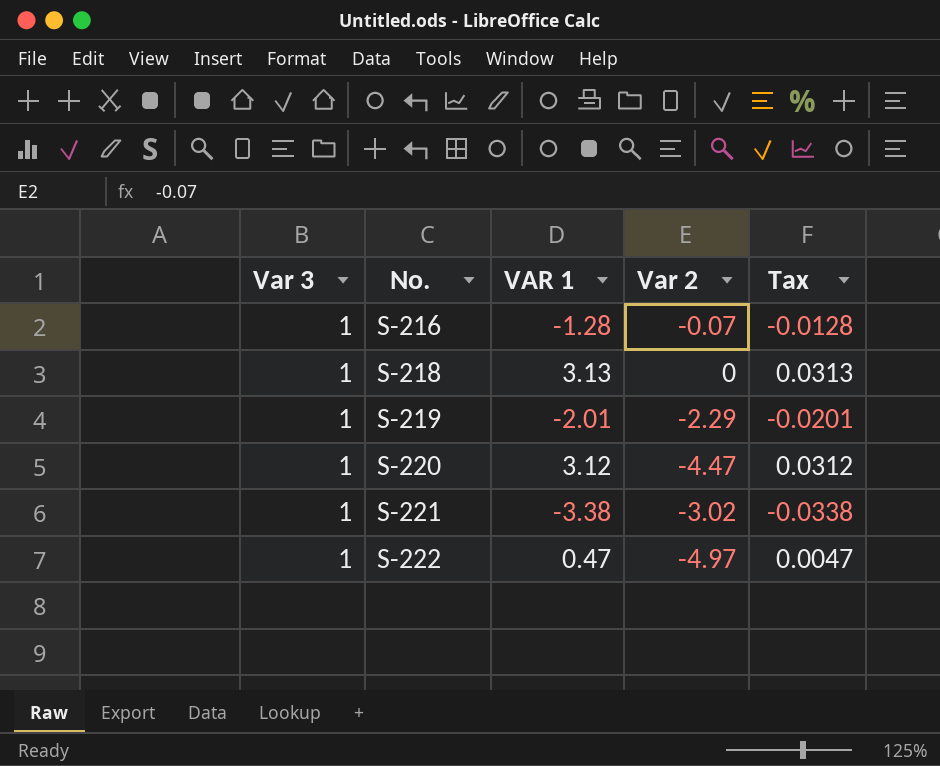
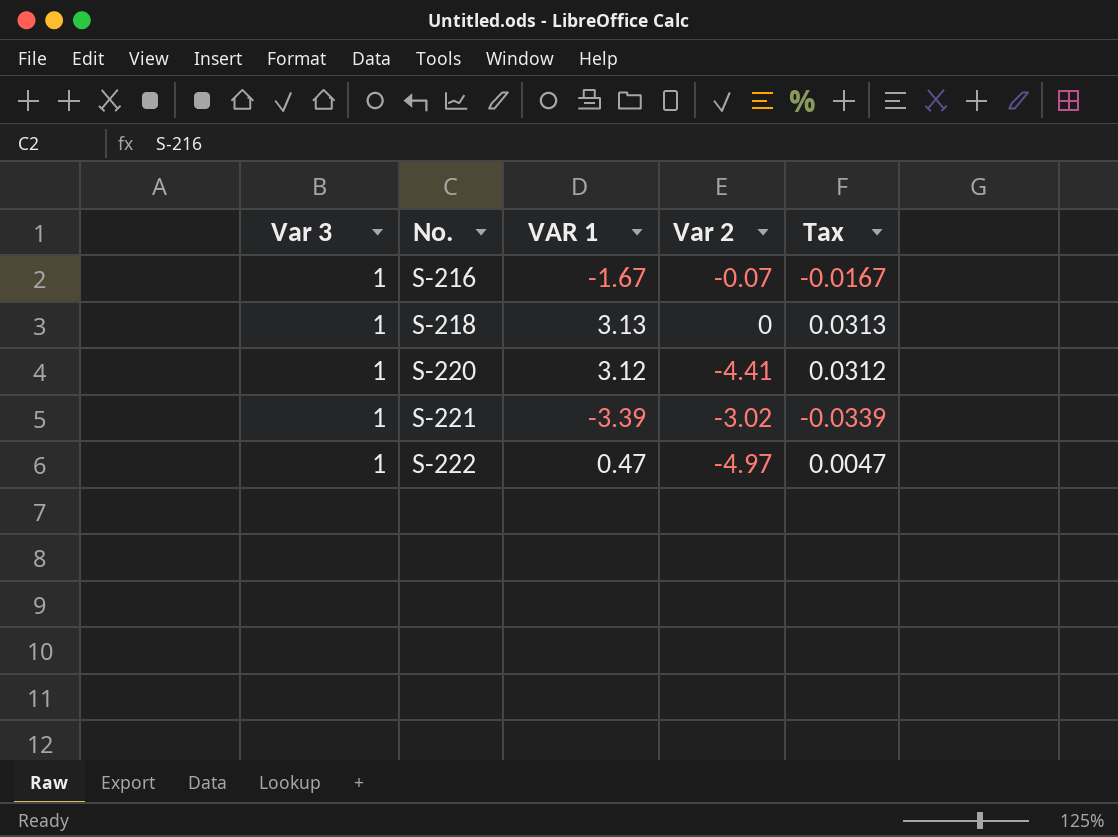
row S-219: 1 | -2.01 | -2.29 | -0.0201 -> none
S-216 | VAR 1: -1.28 -> -1.67
S-216 | Tax: -0.0128 -> -0.0167
S-220 | Var 2: -4.47 -> -4.41
S-221 | VAR 1: -3.38 -> -3.39
S-221 | Tax: -0.0338 -> -0.0339

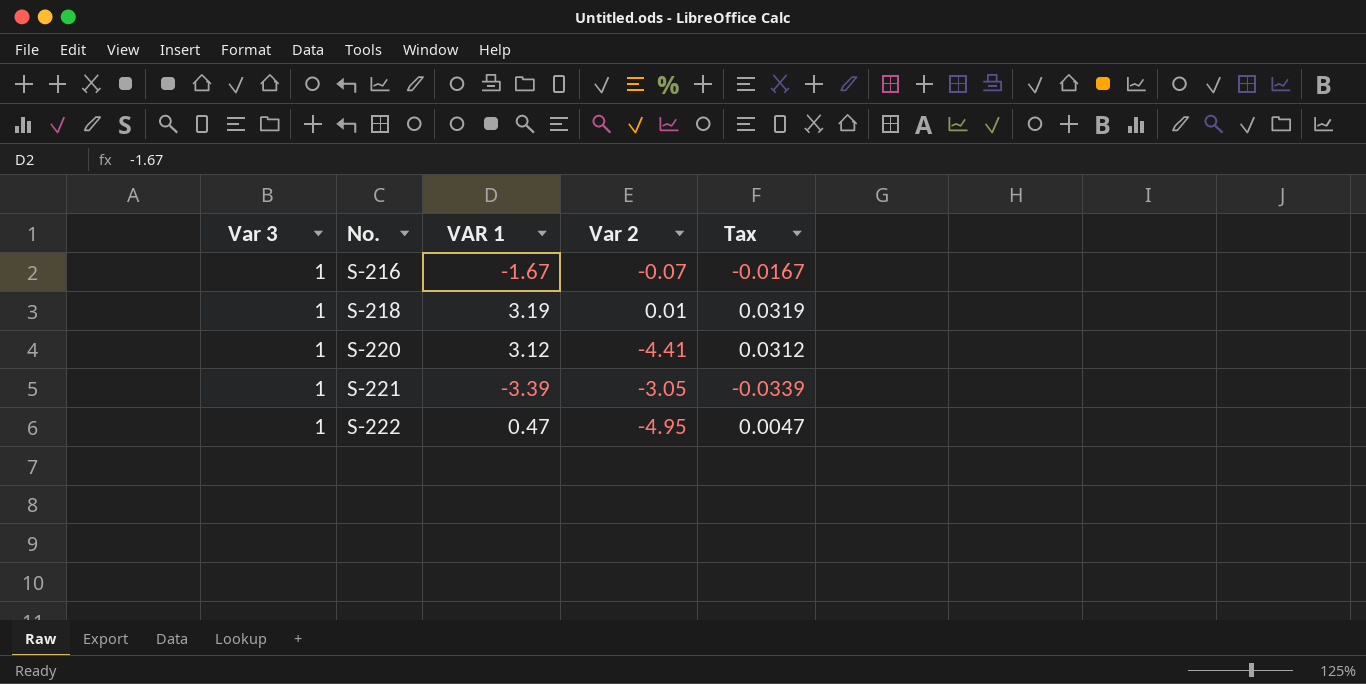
S-218 | VAR 1: 3.13 -> 3.19
S-218 | Var 2: 0 -> 0.01
S-218 | Tax: 0.0313 -> 0.0319
S-221 | Var 2: -3.02 -> -3.05
S-222 | Var 2: -4.97 -> -4.95

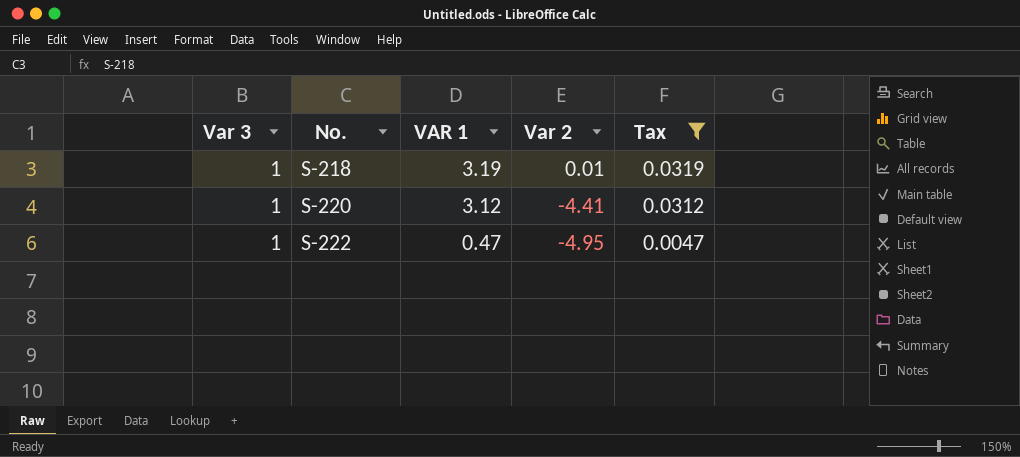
filter: none -> Tax >= 0.0047

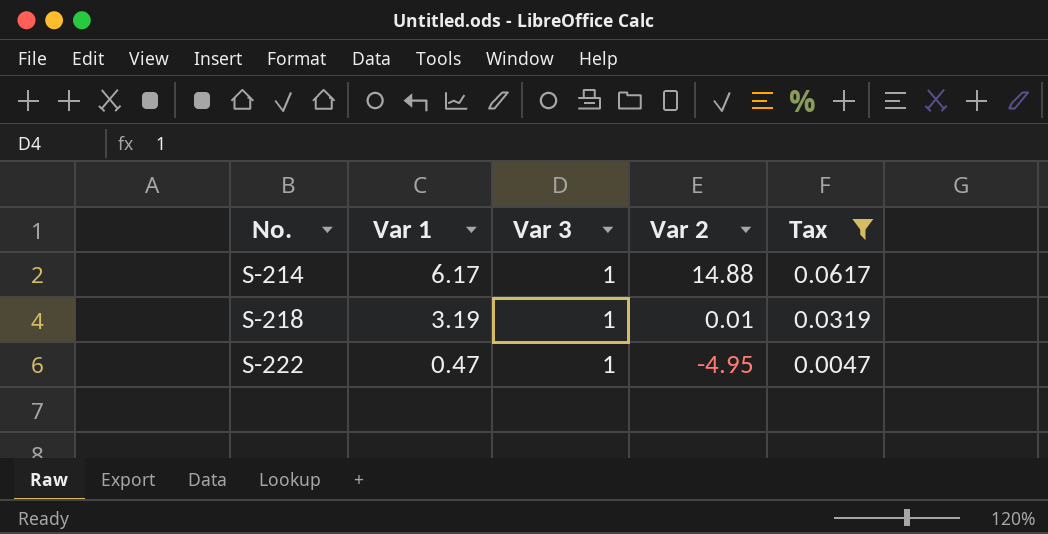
column name: VAR 1 -> Var 1
column Var 3 | position: 1 -> 3
row S-220: 1 | 3.12 | -4.41 | 0.0312 -> none
row S-214: none -> 6.17 | 1 | 14.88 | 0.0617

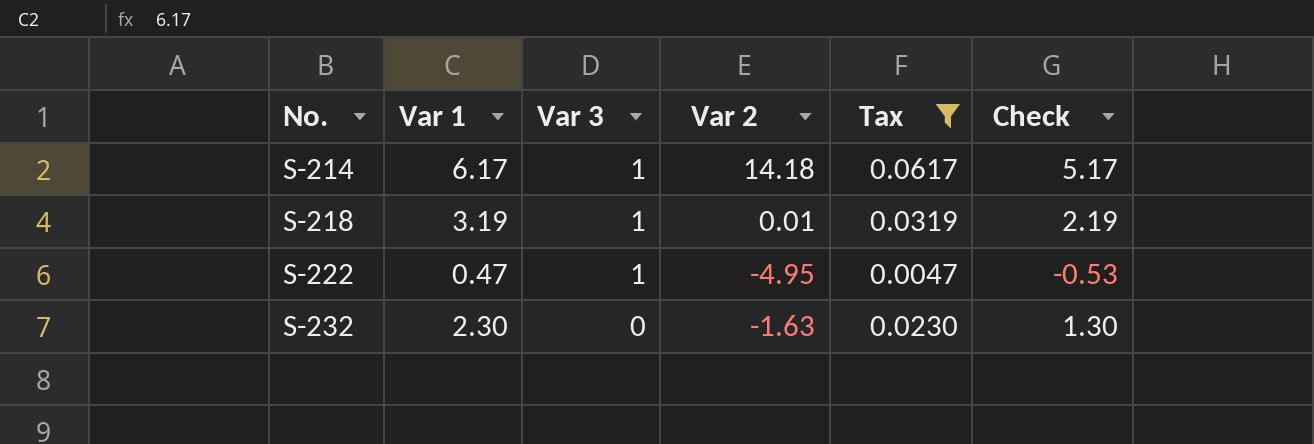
column Check | formula: none -> [Var 1] - 1
S-214 | Var 2: 14.88 -> 14.18
row S-232: none -> 2.30 | 0 | -1.63 | 0.0230 | 1.30

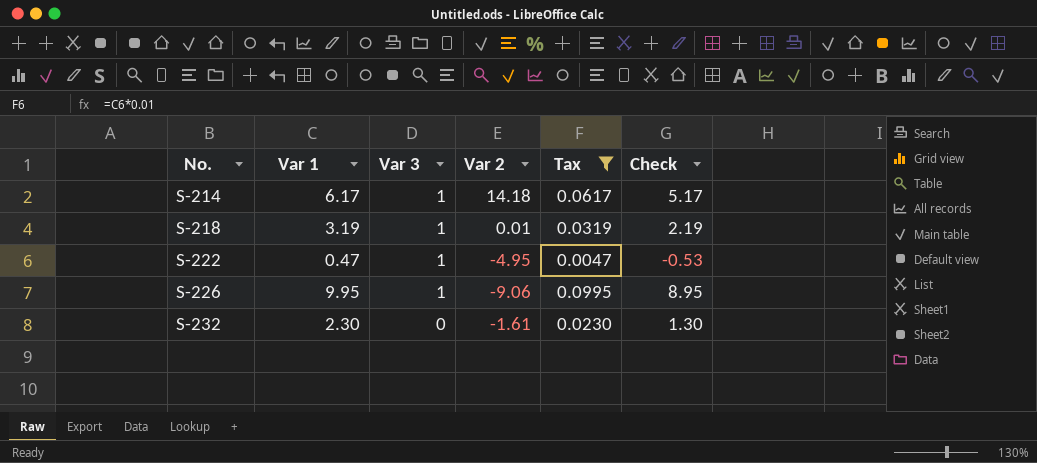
row S-226: none -> 9.95 | 1 | -9.06 | 0.0995 | 8.95
S-232 | Var 2: -1.63 -> -1.61

